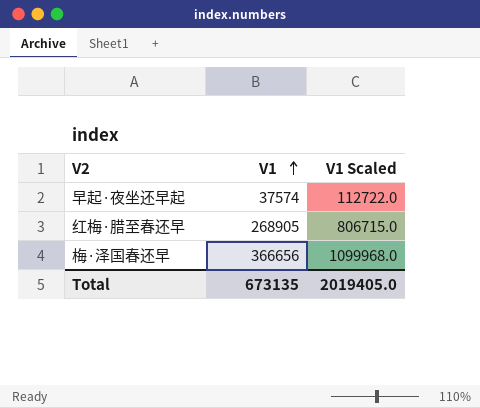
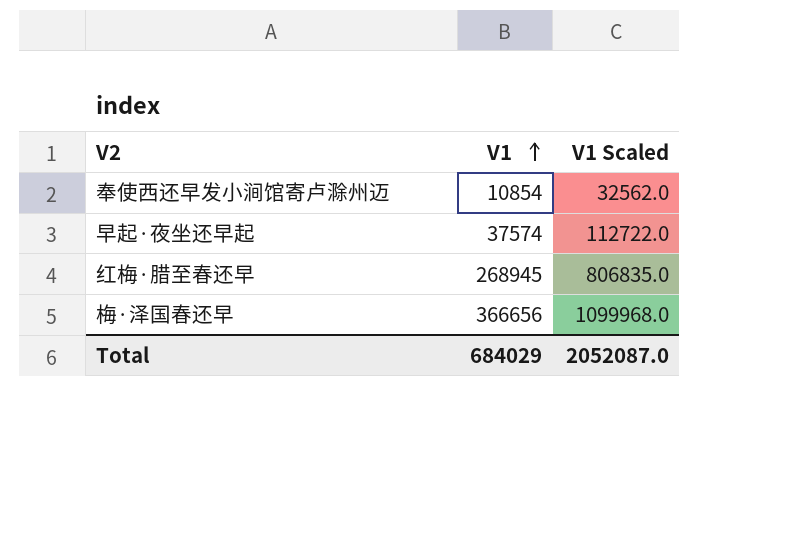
row 奉使西还早发小涧馆寄卢滁州迈: none -> 10854 | 32562.0
红梅·腊至春还早 | V1: 268905 -> 268945
红梅·腊至春还早 | V1 Scaled: 806715.0 -> 806835.0
Total | V1: 673135 -> 684029
Total | V1 Scaled: 2019405.0 -> 2052087.0

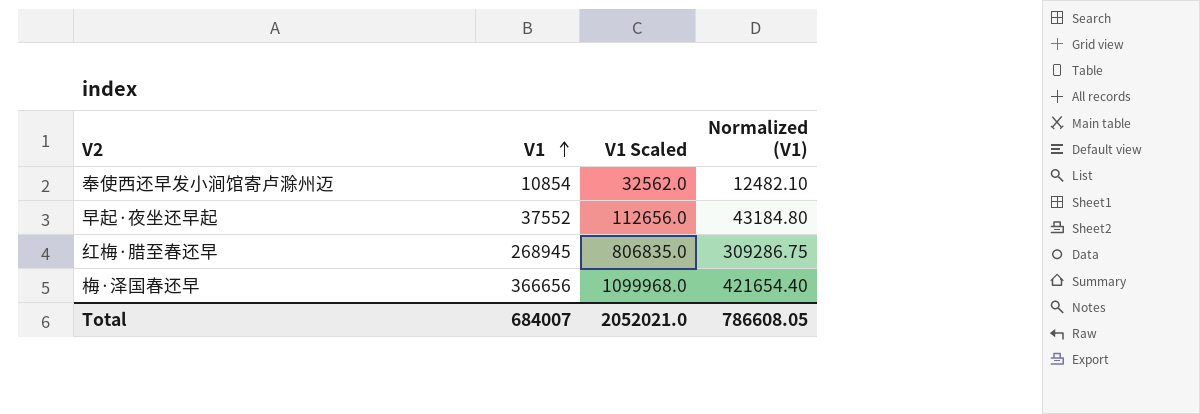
column Normalized (V1) | formula: none -> [V1] * 1.15
早起·夜坐还早起 | V1: 37574 -> 37552
早起·夜坐还早起 | V1 Scaled: 112722.0 -> 112656.0
Total | V1: 684029 -> 684007
Total | V1 Scaled: 2052087.0 -> 2052021.0

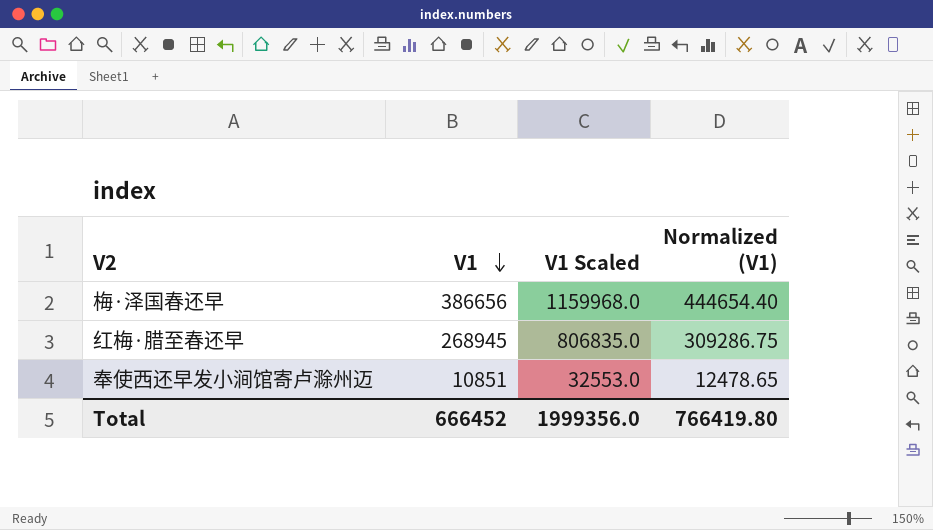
row order: V1 ascending -> V1 descending
row 早起·夜坐还早起: 37552 | 112656.0 | 43184.80 -> none
梅·泽国春还早 | V1: 366656 -> 386656
梅·泽国春还早 | V1 Scaled: 1099968.0 -> 1159968.0
梅·泽国春还早 | Normalized (V1): 421654.40 -> 444654.40
奉使西还早发小涧馆寄卢滁州迈 | V1: 10854 -> 10851
奉使西还早发小涧馆寄卢滁州迈 | V1 Scaled: 32562.0 -> 32553.0
奉使西还早发小涧馆寄卢滁州迈 | Normalized (V1): 12482.10 -> 12478.65
Total | V1: 684007 -> 666452
Total | V1 Scaled: 2052021.0 -> 1999356.0
Total | Normalized (V1): 786608.05 -> 766419.80

